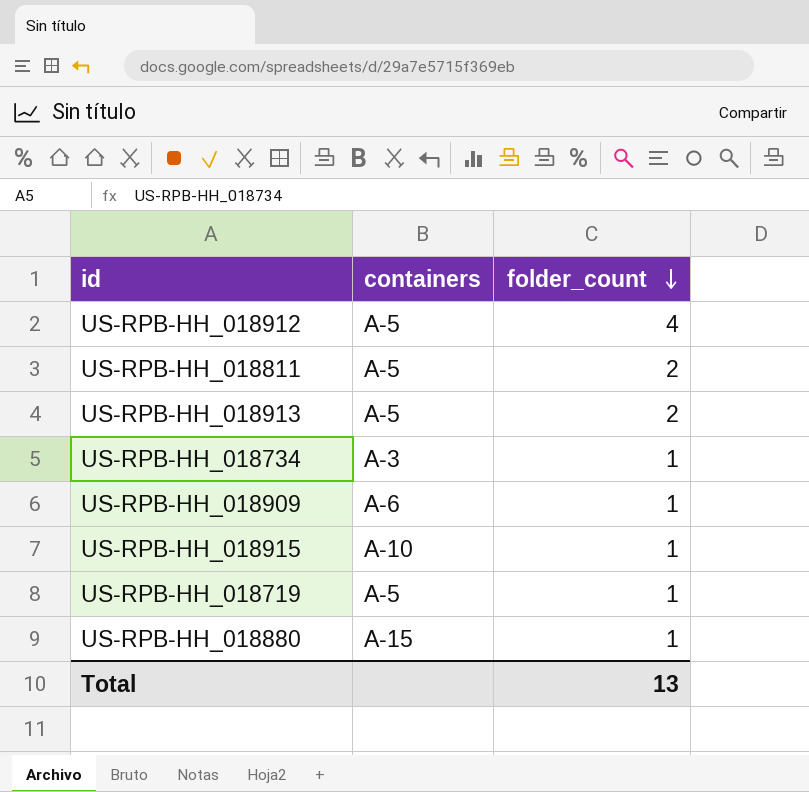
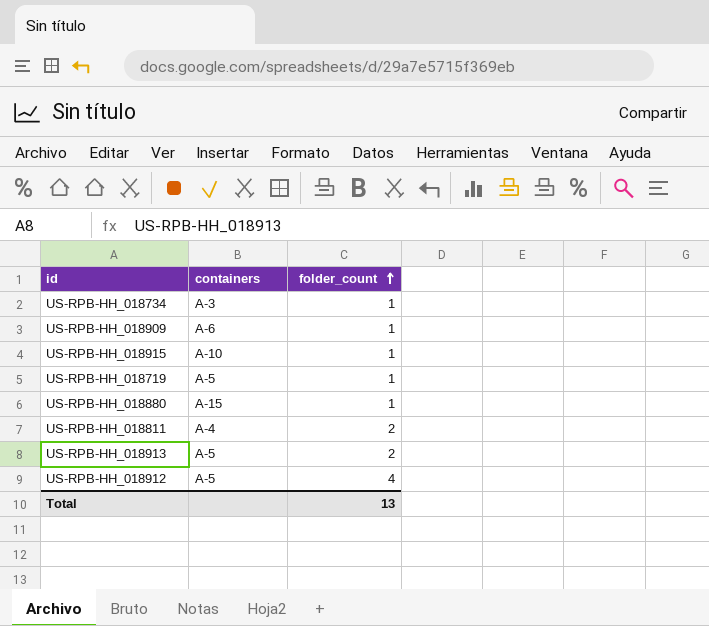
row order: folder_count descending -> folder_count ascending
US-RPB-HH_018811 | containers: A-5 -> A-4

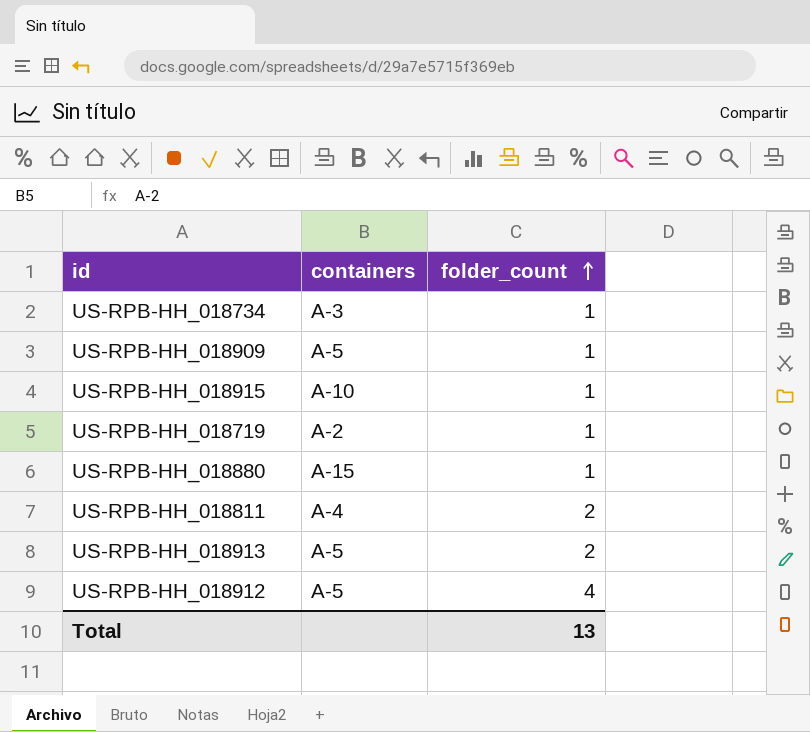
US-RPB-HH_018909 | containers: A-6 -> A-5
US-RPB-HH_018719 | containers: A-5 -> A-2

